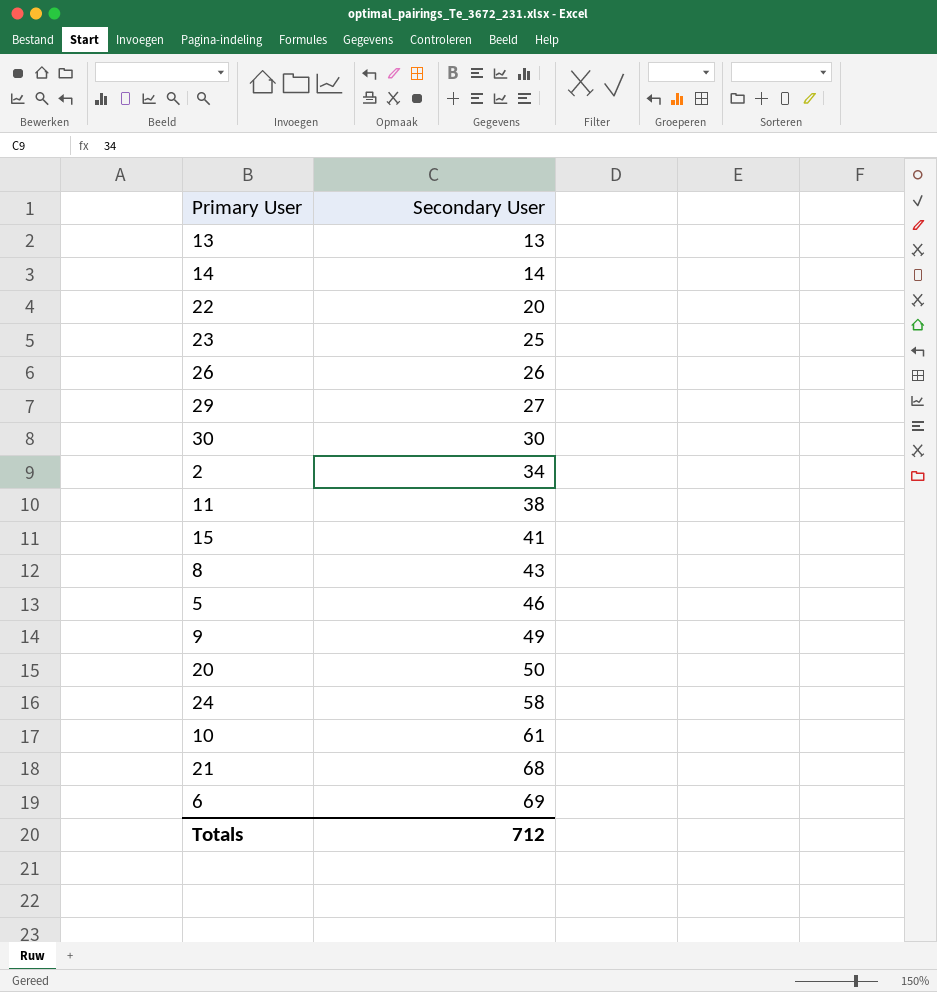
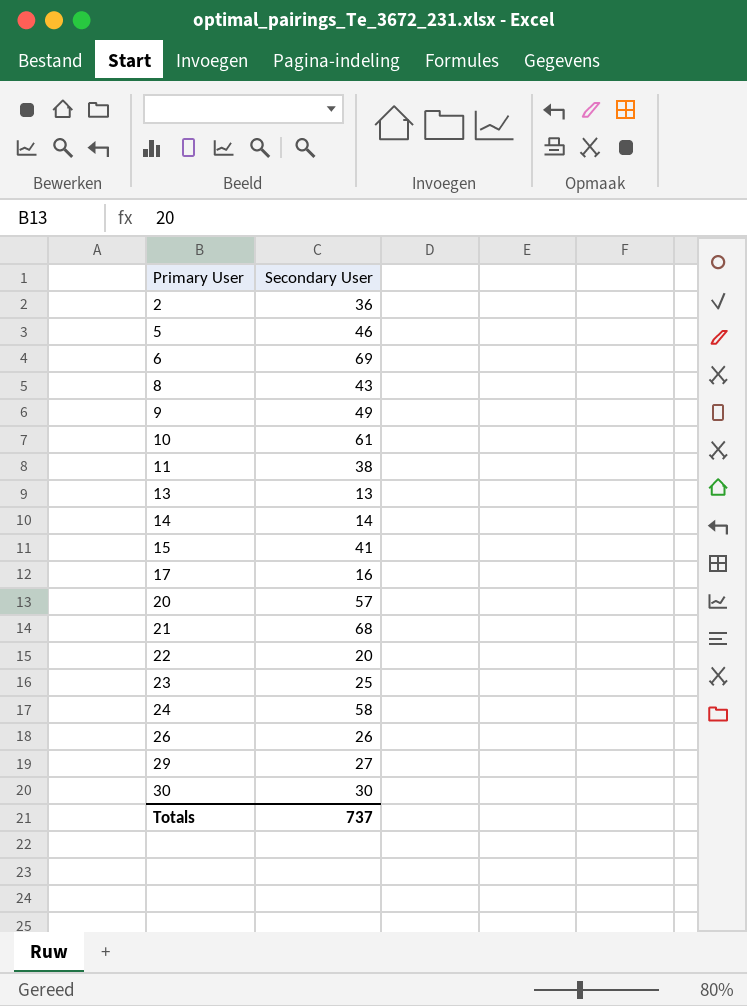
row order: Secondary User ascending -> Primary User ascending
2 | Secondary User: 34 -> 36
row 17: none -> 16
20 | Secondary User: 50 -> 57
Totals | Secondary User: 712 -> 737

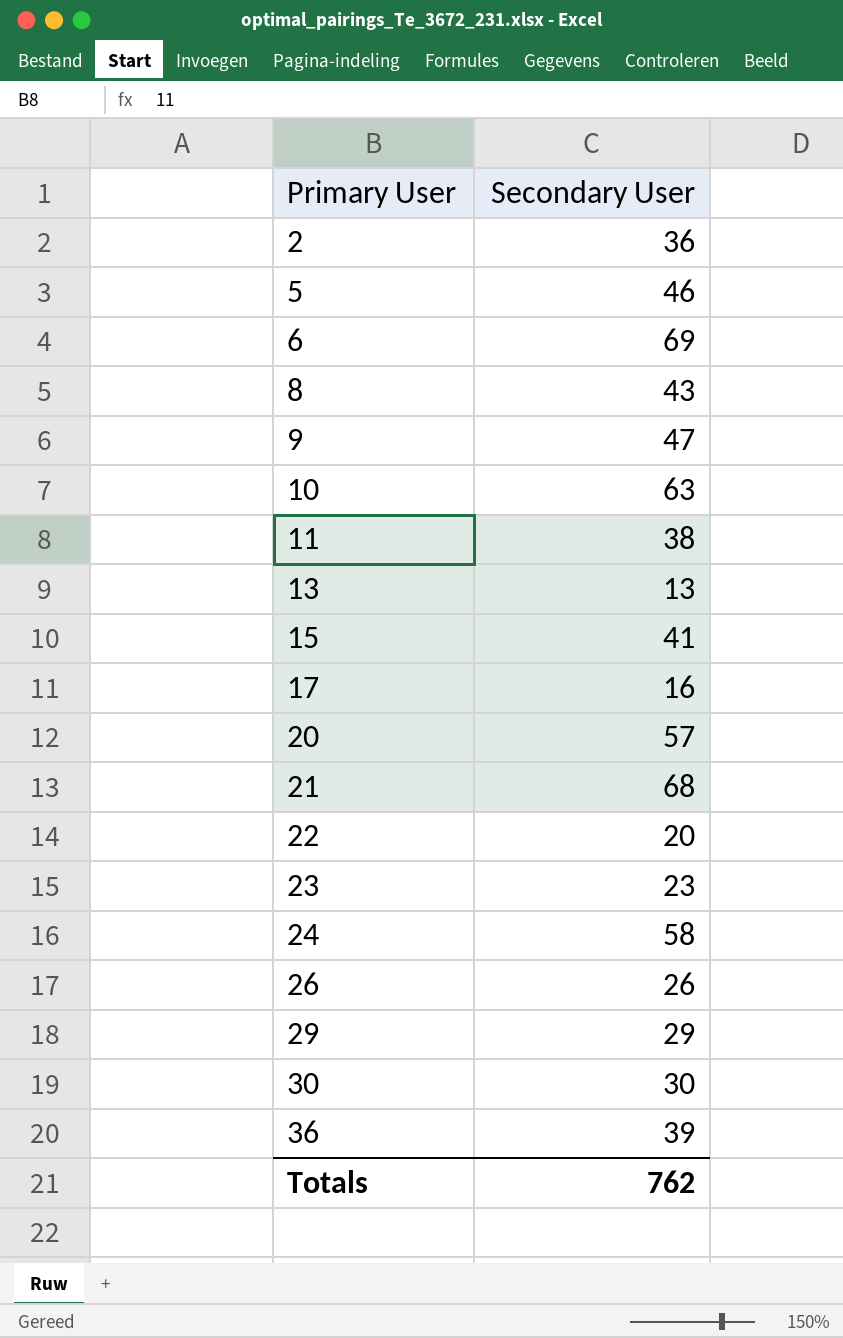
row 14: 14 -> none
9 | Secondary User: 49 -> 47
10 | Secondary User: 61 -> 63
23 | Secondary User: 25 -> 23
29 | Secondary User: 27 -> 29
row 36: none -> 39
Totals | Secondary User: 737 -> 762

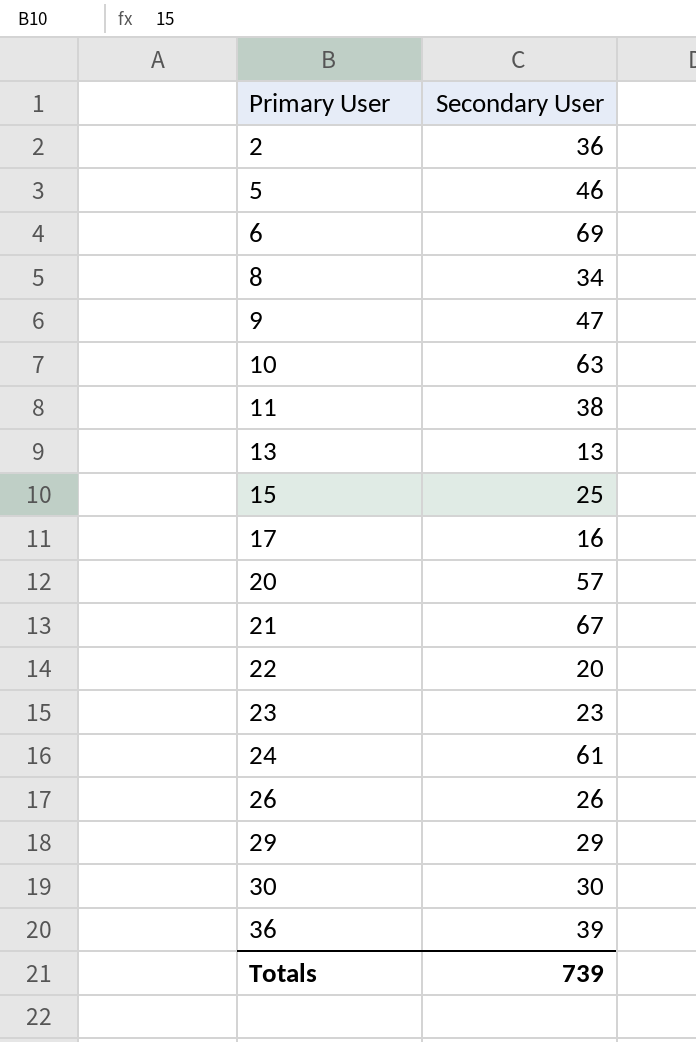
8 | Secondary User: 43 -> 34
15 | Secondary User: 41 -> 25
21 | Secondary User: 68 -> 67
24 | Secondary User: 58 -> 61
Totals | Secondary User: 762 -> 739

